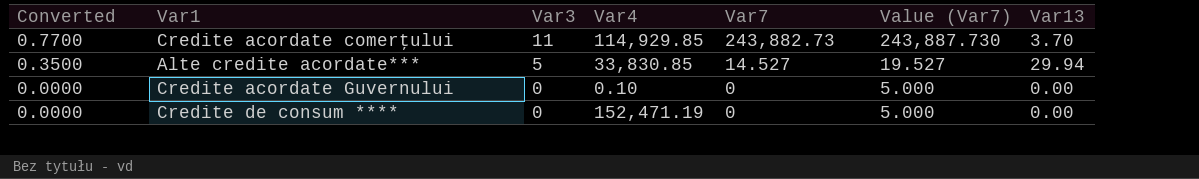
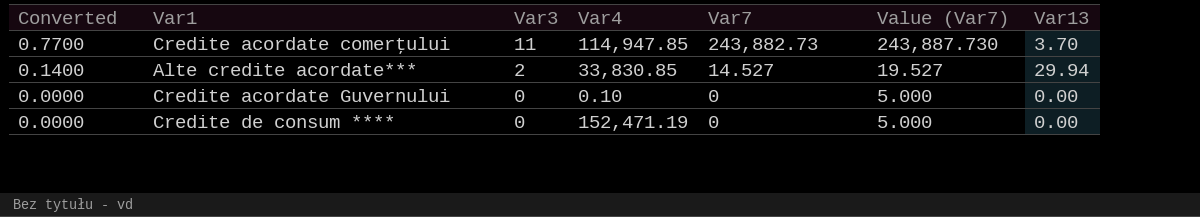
Credite acordate comerţului | Var4: 114,929.85 -> 114,947.85
Alte credite acordate*** | Converted: 0.3500 -> 0.1400
Alte credite acordate*** | Var3: 5 -> 2

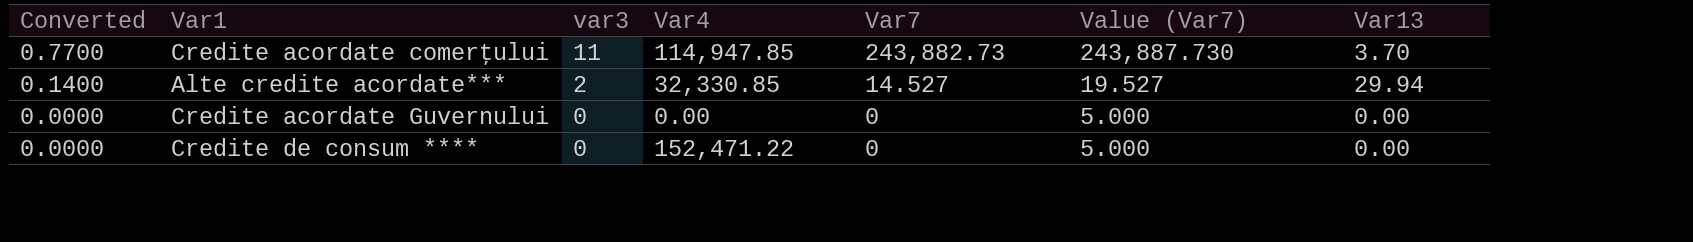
column name: Var3 -> var3
Alte credite acordate*** | Var4: 33,830.85 -> 32,330.85
Credite acordate Guvernului | Var4: 0.10 -> 0.00
Credite de consum **** | Var4: 152,471.19 -> 152,471.22

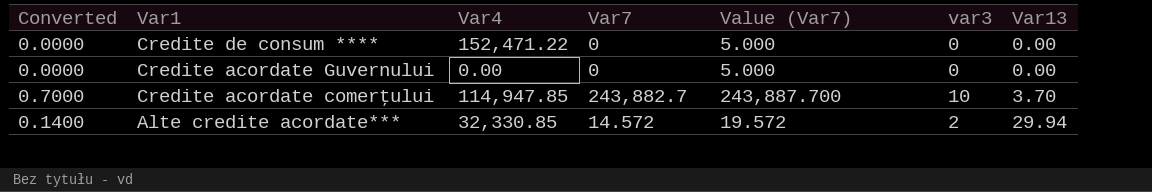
row order: Converted descending -> Var1 descending
column var3 | position: 3 -> 6
Credite acordate comerţului | Converted: 0.7700 -> 0.7000
Credite acordate comerţului | Var7: 243,882.73 -> 243,882.7
Credite acordate comerţului | Value (Var7): 243,887.730 -> 243,887.700
Credite acordate comerţului | var3: 11 -> 10
Alte credite acordate*** | Var7: 14.527 -> 14.572
Alte credite acordate*** | Value (Var7): 19.527 -> 19.572

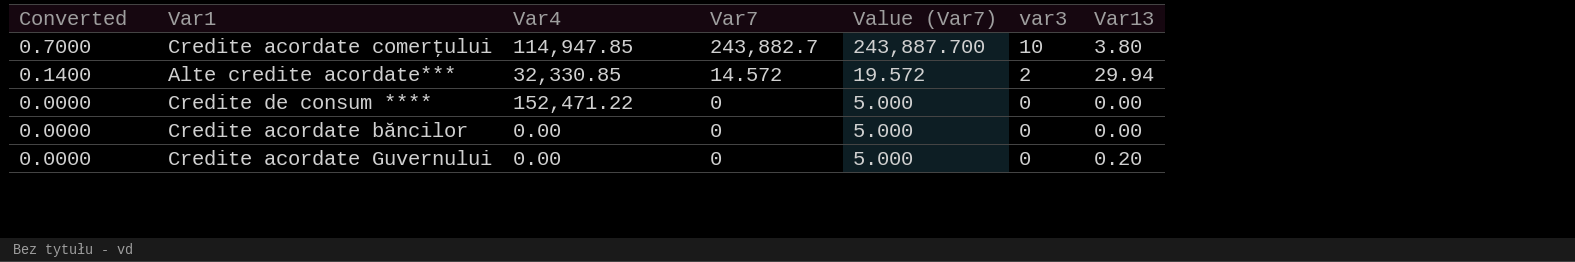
row order: Var1 descending -> Converted descending
Credite acordate comerţului | Var13: 3.70 -> 3.80
row Credite acordate băncilor: none -> 0.0000 | 0.00 | 0 | 5.000 | 0 | 0.00
Credite acordate Guvernului | Var13: 0.00 -> 0.20

